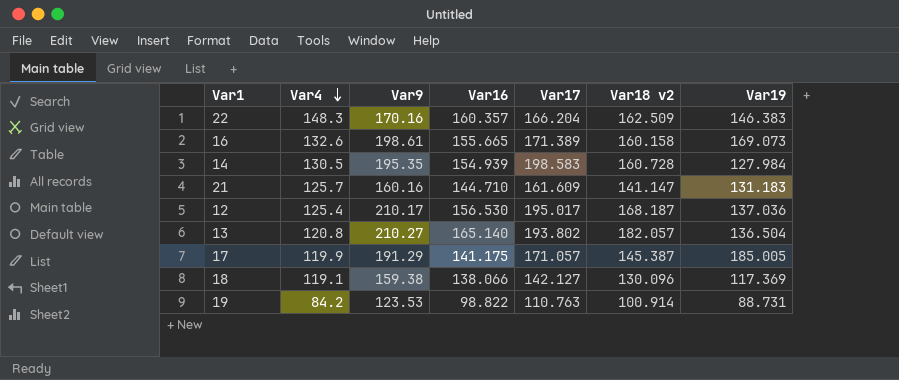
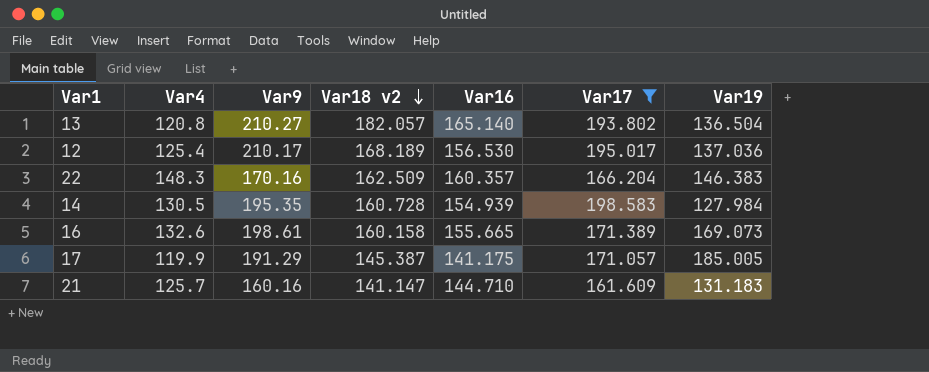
filter: none -> Var17 >= 161.609
row order: Var4 descending -> Var18 v2 descending
column Var18 v2 | position: 6 -> 4
12 | Var18 v2: 168.187 -> 168.189

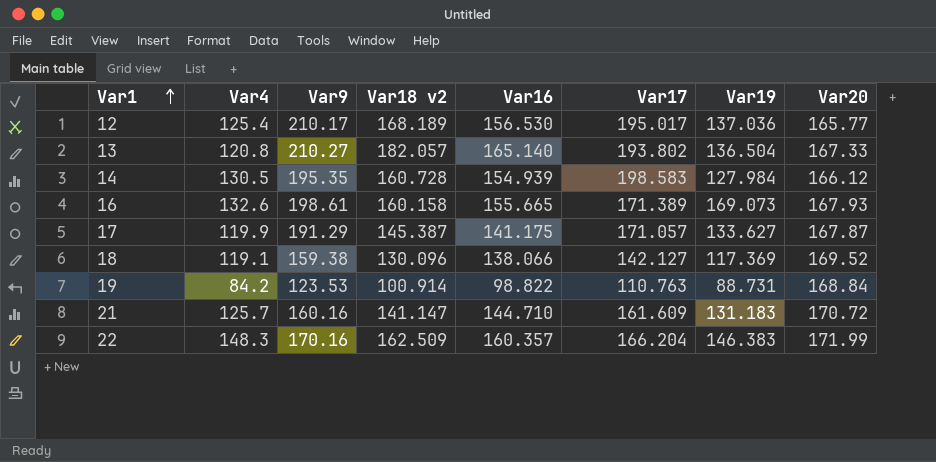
filter: Var17 >= 161.609 -> none
row order: Var18 v2 descending -> Var1 ascending
column Var20 | position: none -> 8
17 | Var19: 185.005 -> 133.627

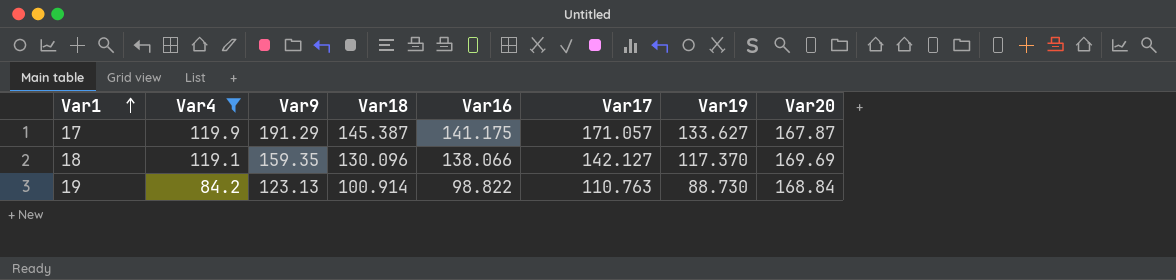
filter: none -> Var4 <= 119.9
column name: Var18 v2 -> Var18
18 | Var9: 159.38 -> 159.35
18 | Var19: 117.369 -> 117.370
18 | Var20: 169.52 -> 169.69
19 | Var9: 123.53 -> 123.13
19 | Var19: 88.731 -> 88.730

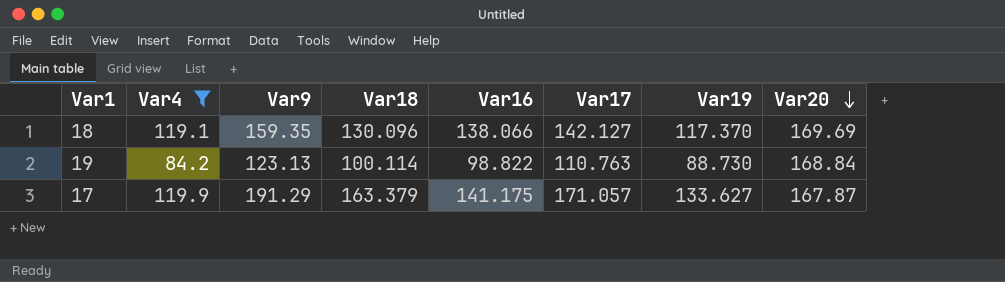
row order: Var1 ascending -> Var20 descending
19 | Var18: 100.914 -> 100.114
17 | Var18: 145.387 -> 163.379

